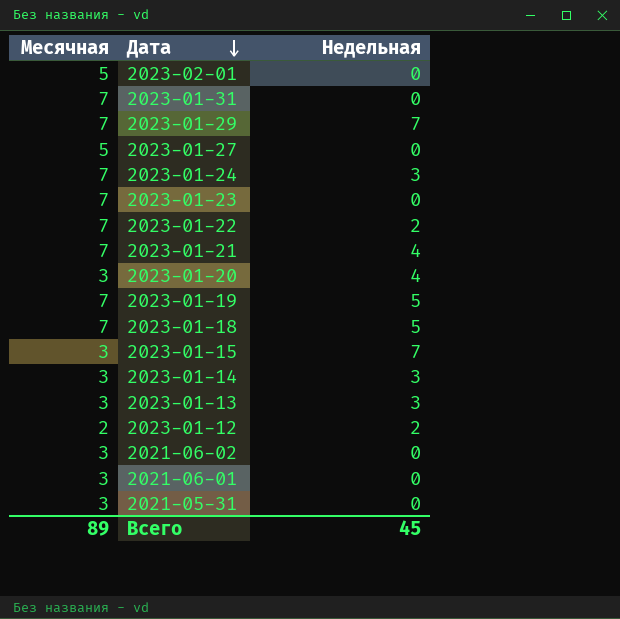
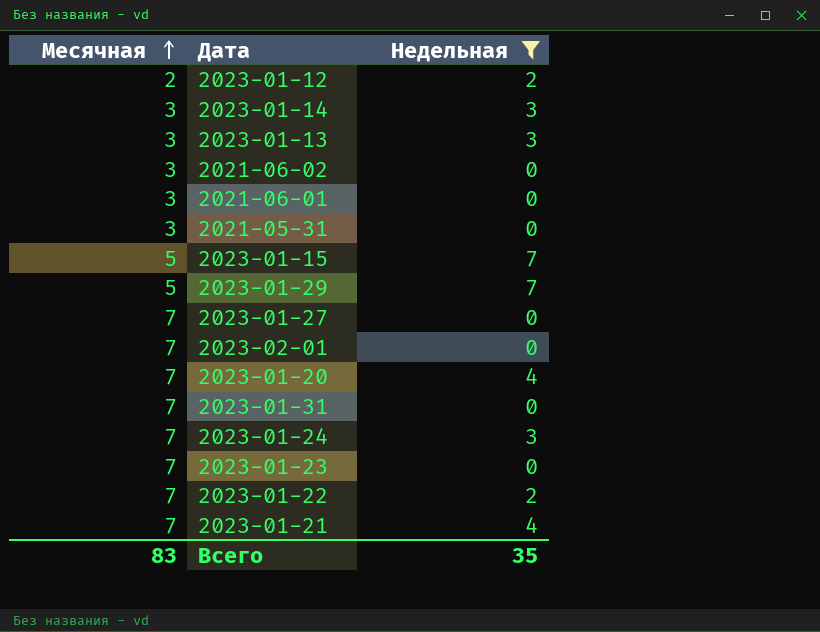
filter: none -> Недельная != 5
row order: Дата descending -> Месячная ascending
2023-01-15 | Месячная: 3 -> 5
2023-01-29 | Месячная: 7 -> 5
2023-01-27 | Месячная: 5 -> 7
2023-02-01 | Месячная: 5 -> 7
2023-01-20 | Месячная: 3 -> 7
Всего | Месячная: 89 -> 83
Всего | Недельная: 45 -> 35

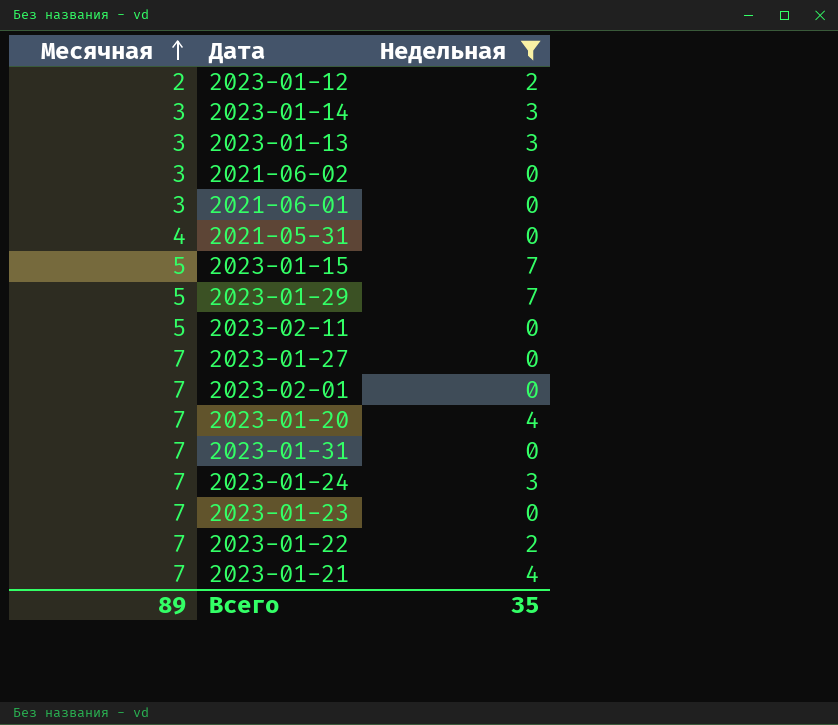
2021-05-31 | Месячная: 3 -> 4
row 2023-02-11: none -> 5 | 0
Всего | Месячная: 83 -> 89

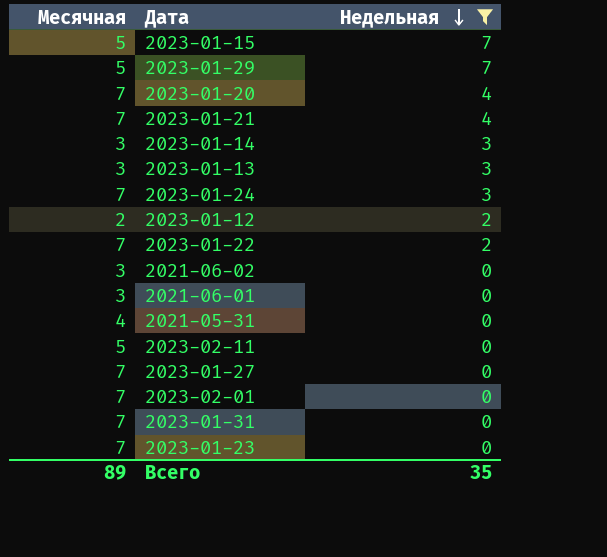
row order: Месячная ascending -> Недельная descending

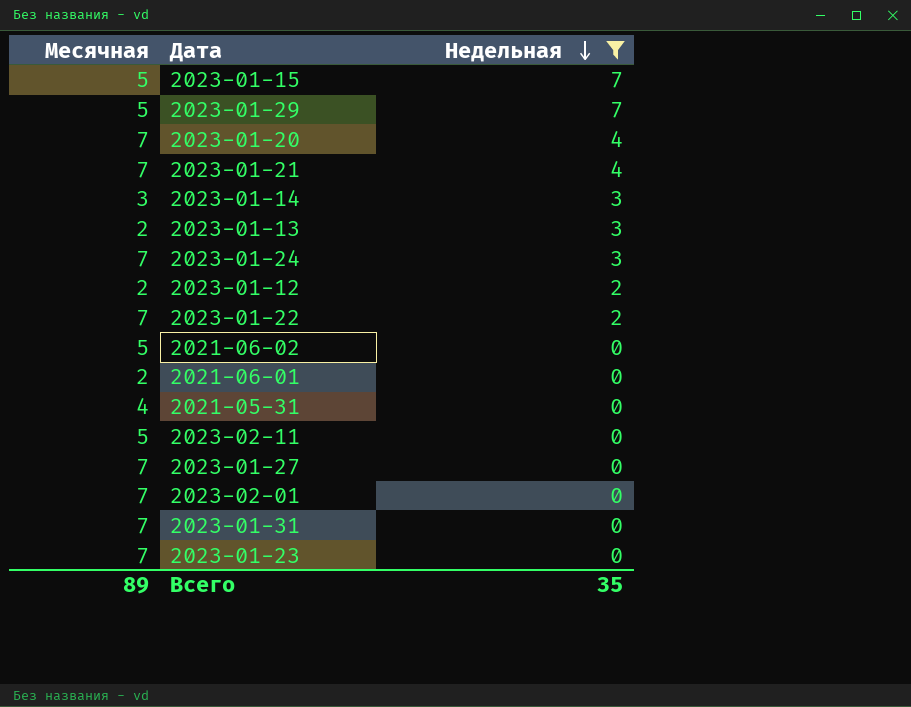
2023-01-13 | Месячная: 3 -> 2
2021-06-02 | Месячная: 3 -> 5
2021-06-01 | Месячная: 3 -> 2

